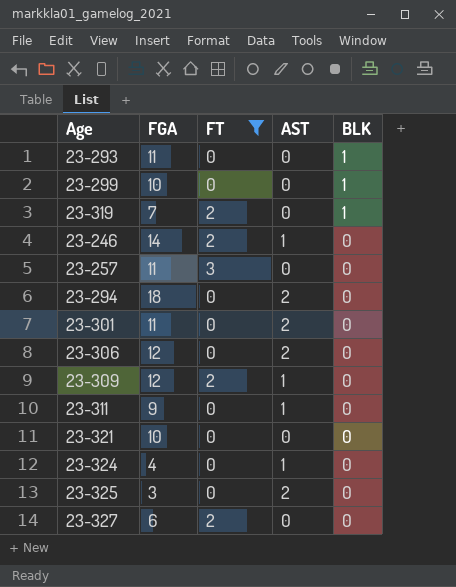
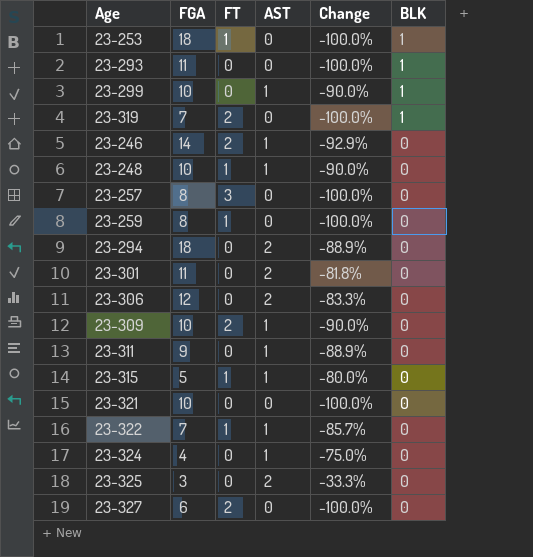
filter: FT != 1 -> none
column Change | formula: none -> ([AST] - [FGA]) / [FGA]
23-299 | AST: 0 -> 1
23-257 | FGA: 11 -> 8
23-309 | FGA: 12 -> 10

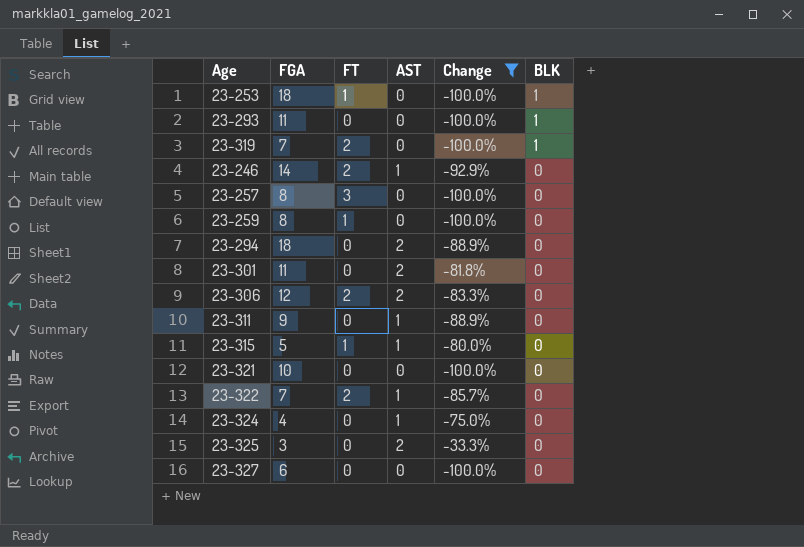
filter: none -> Change != -90.0%
23-306 | FT: 0 -> 2
23-322 | FT: 1 -> 2
23-327 | FT: 2 -> 0

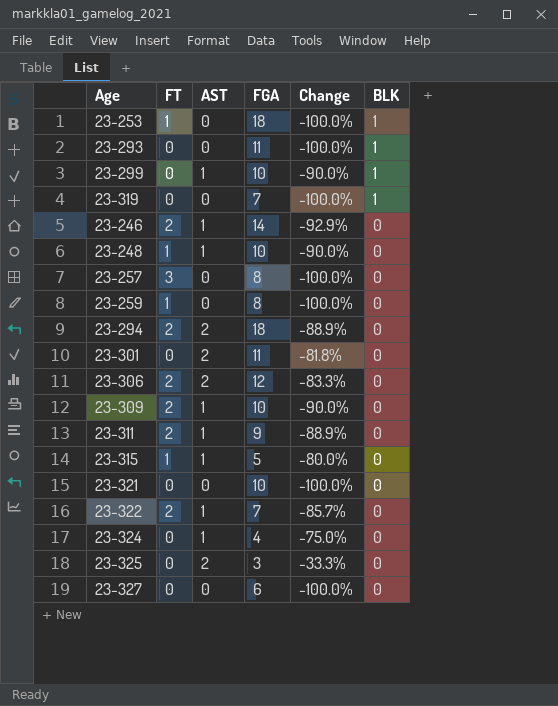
filter: Change != -90.0% -> none
column FGA | position: 2 -> 4
23-319 | FT: 2 -> 0
23-294 | FT: 0 -> 2
23-311 | FT: 0 -> 2

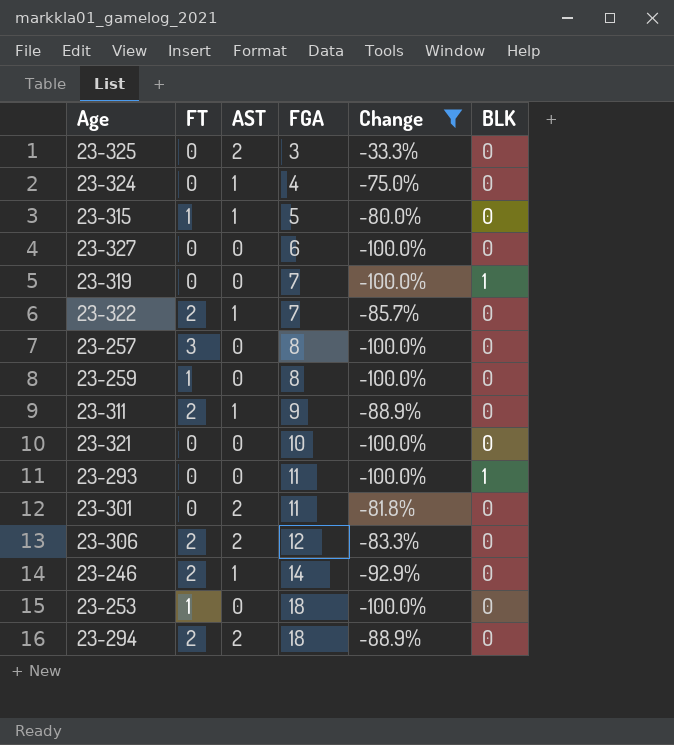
filter: none -> Change != -90.0%
row order: BLK descending -> FGA ascending
23-253 | BLK: 1 -> 0

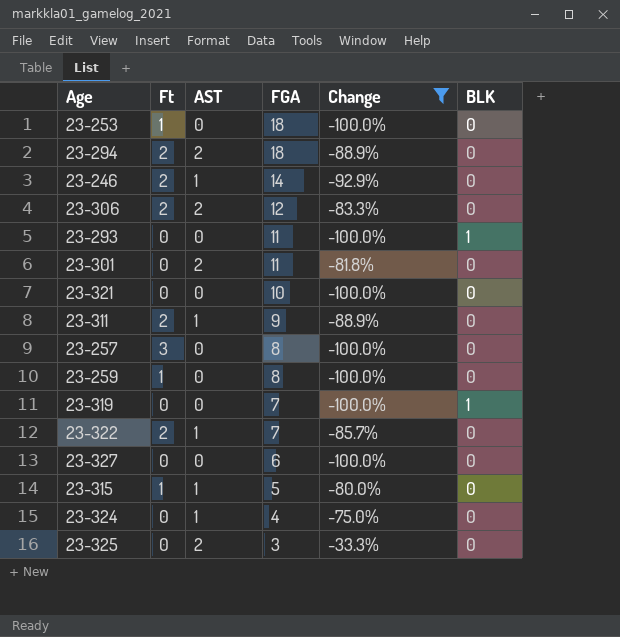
row order: FGA ascending -> FGA descending
column name: FT -> Ft

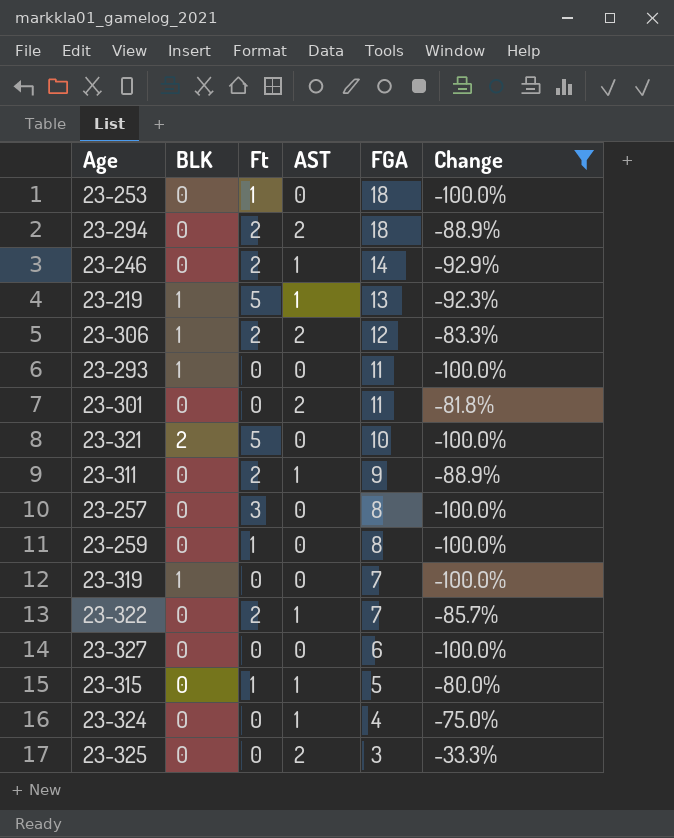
column BLK | position: 6 -> 2
row 23-219: none -> 1 | 5 | 1 | 13 | -92.3%
23-306 | BLK: 0 -> 1
23-321 | BLK: 0 -> 2
23-321 | Ft: 0 -> 5

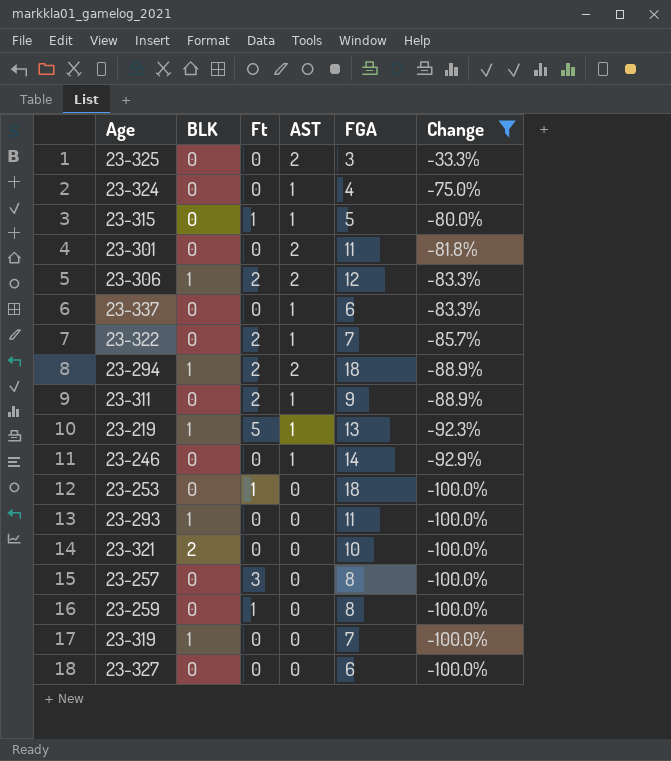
row order: FGA descending -> Change descending
row 23-337: none -> 0 | 0 | 1 | 6 | -83.3%
23-294 | BLK: 0 -> 1
23-246 | Ft: 2 -> 0
23-321 | Ft: 5 -> 0

